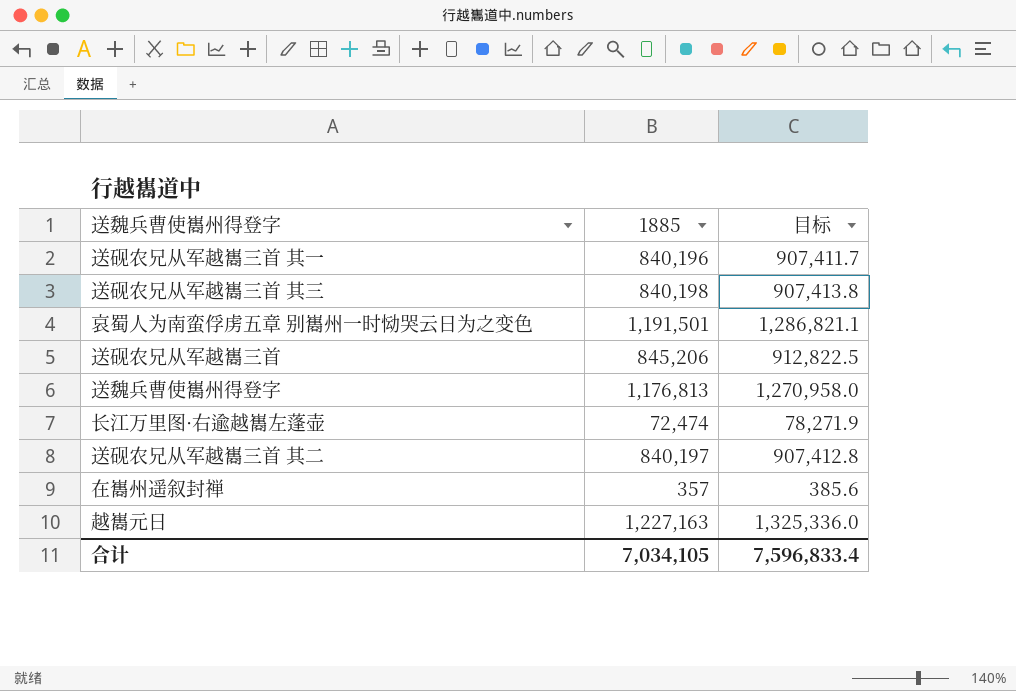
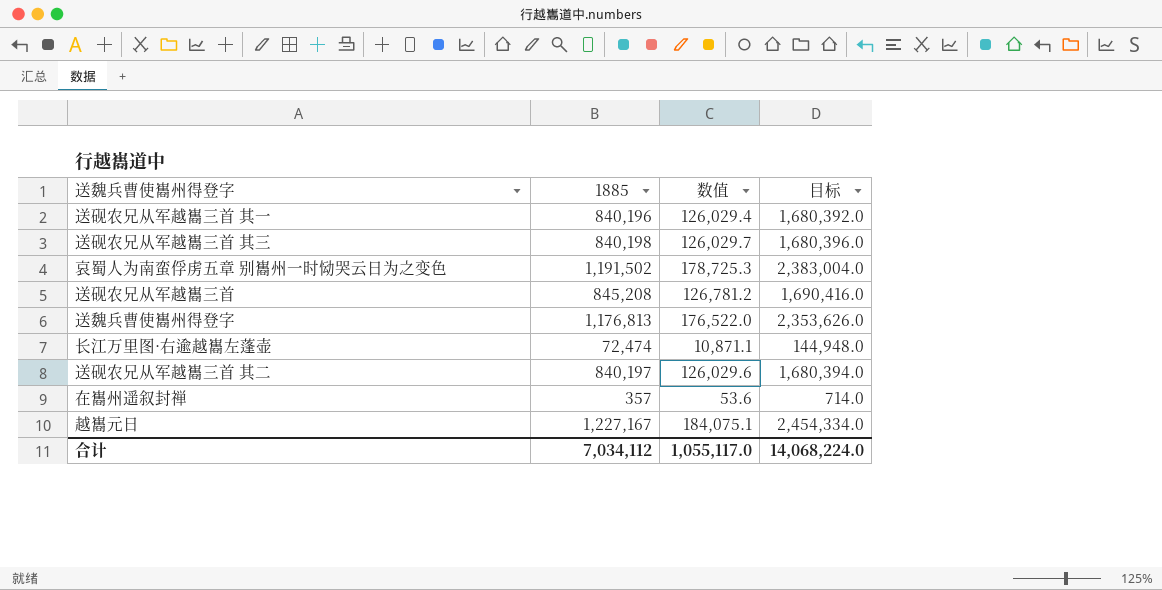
column 数值 | formula: none -> [1885] * 0.15
column 目标 | formula: [1885] * 1.08 -> [1885] * 2
哀蜀人为南蛮俘虏五章 别巂州一时恸哭云日为之变色 | 1885: 1,191,501 -> 1,191,502
送砚农兄从军越巂三首 | 1885: 845,206 -> 845,208
越巂元日 | 1885: 1,227,163 -> 1,227,167
合计 | 1885: 7,034,105 -> 7,034,112
合计 | 目标: 7,596,833.4 -> 14,068,224.0

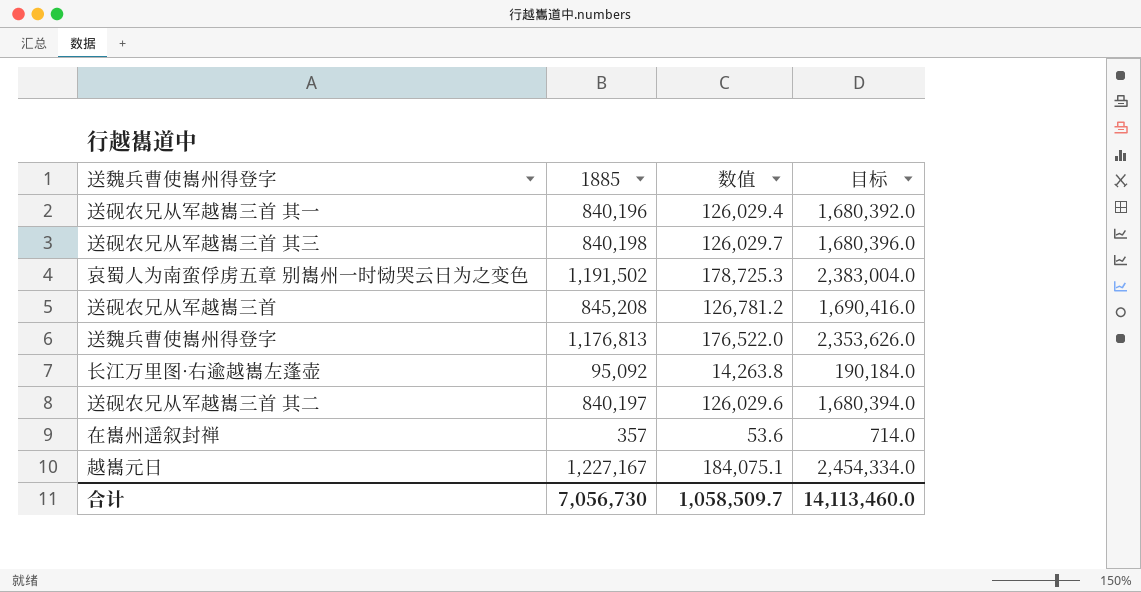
长江万里图·右逾越巂左蓬壶 | 1885: 72,474 -> 95,092
长江万里图·右逾越巂左蓬壶 | 数值: 10,871.1 -> 14,263.8
长江万里图·右逾越巂左蓬壶 | 目标: 144,948.0 -> 190,184.0
合计 | 1885: 7,034,112 -> 7,056,730
合计 | 数值: 1,055,117.0 -> 1,058,509.7
合计 | 目标: 14,068,224.0 -> 14,113,460.0

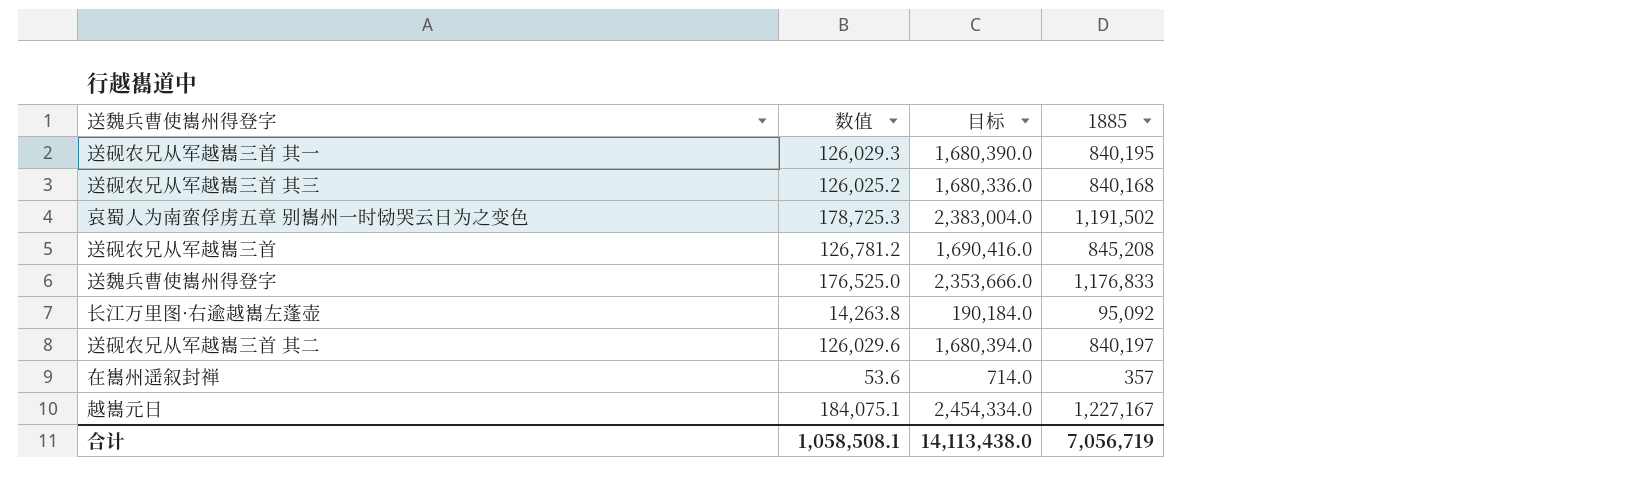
column 1885 | position: 2 -> 4
送砚农兄从军越巂三首 其一 | 数值: 126,029.4 -> 126,029.3
送砚农兄从军越巂三首 其一 | 目标: 1,680,392.0 -> 1,680,390.0
送砚农兄从军越巂三首 其一 | 1885: 840,196 -> 840,195
送砚农兄从军越巂三首 其三 | 数值: 126,029.7 -> 126,025.2
送砚农兄从军越巂三首 其三 | 目标: 1,680,396.0 -> 1,680,336.0
送砚农兄从军越巂三首 其三 | 1885: 840,198 -> 840,168
送魏兵曹使巂州得登字 | 数值: 176,522.0 -> 176,525.0
送魏兵曹使巂州得登字 | 目标: 2,353,626.0 -> 2,353,666.0
送魏兵曹使巂州得登字 | 1885: 1,176,813 -> 1,176,833
合计 | 数值: 1,058,509.7 -> 1,058,508.1
合计 | 目标: 14,113,460.0 -> 14,113,438.0
合计 | 1885: 7,056,730 -> 7,056,719

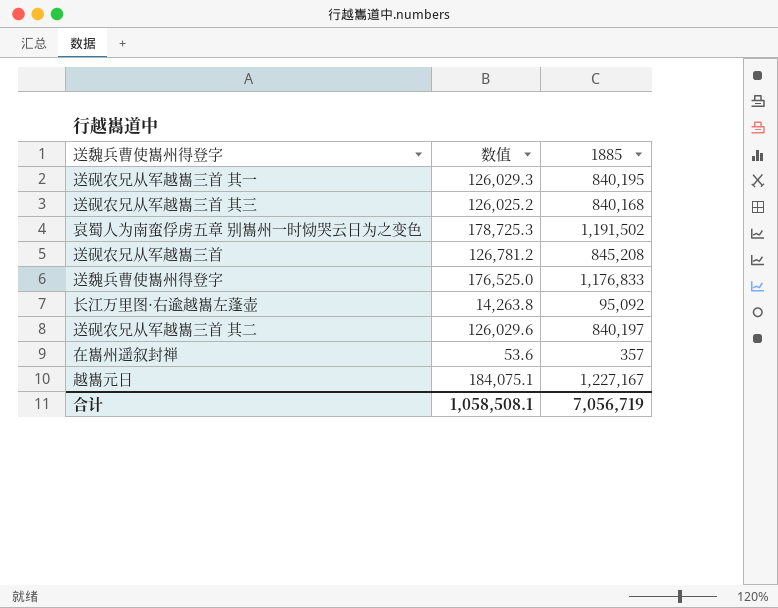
column 目标 | formula: [1885] * 2 -> none

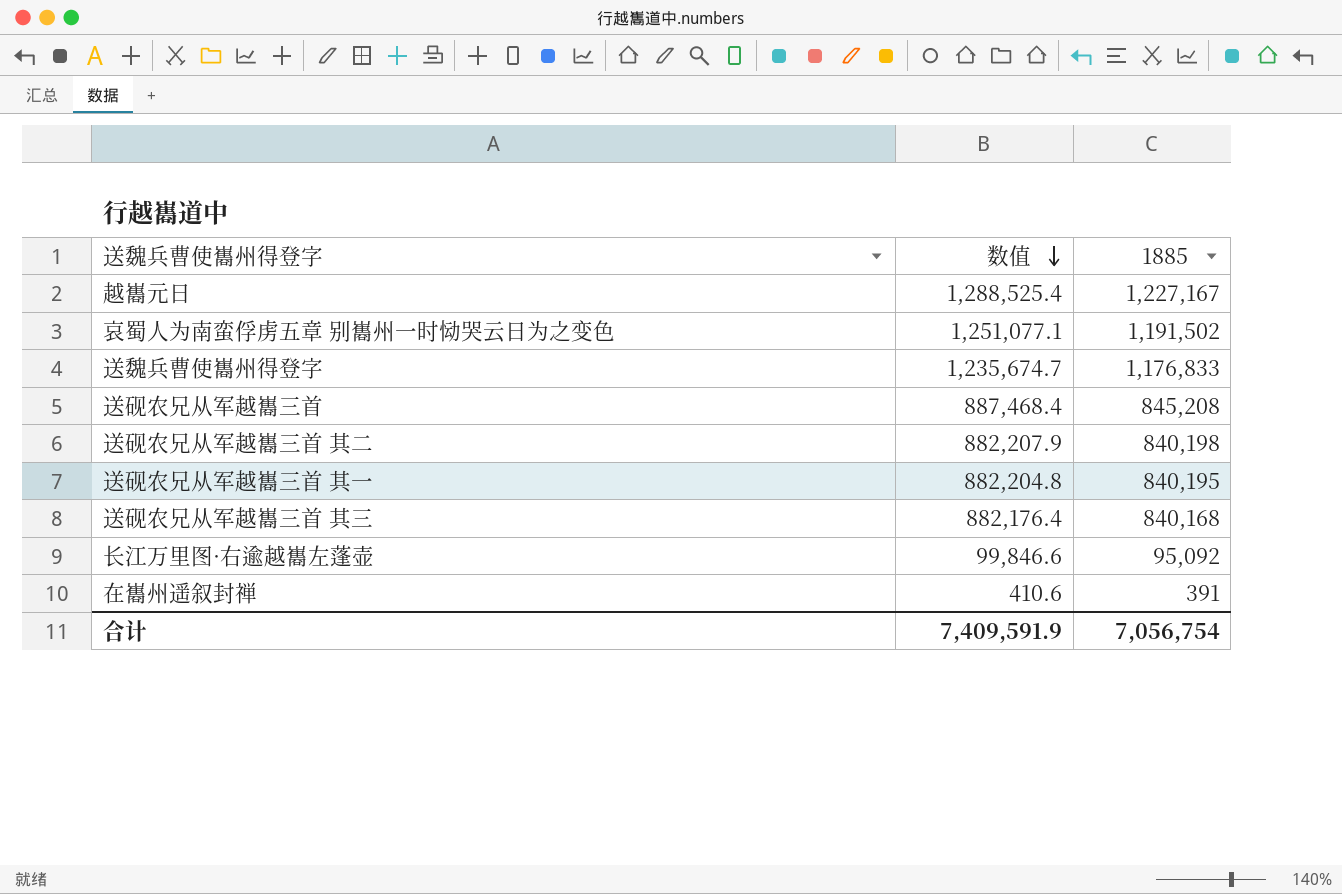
row order: none -> 数值 descending
column 数值 | formula: [1885] * 0.15 -> [1885] * 1.05
送砚农兄从军越巂三首 其二 | 1885: 840,197 -> 840,198
在巂州遥叙封禅 | 1885: 357 -> 391
合计 | 数值: 1,058,508.1 -> 7,409,591.9
合计 | 1885: 7,056,719 -> 7,056,754

